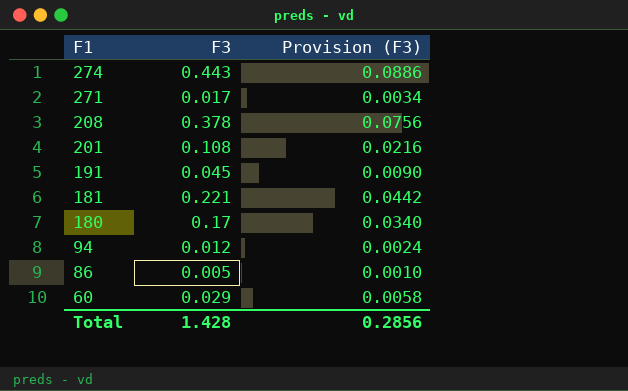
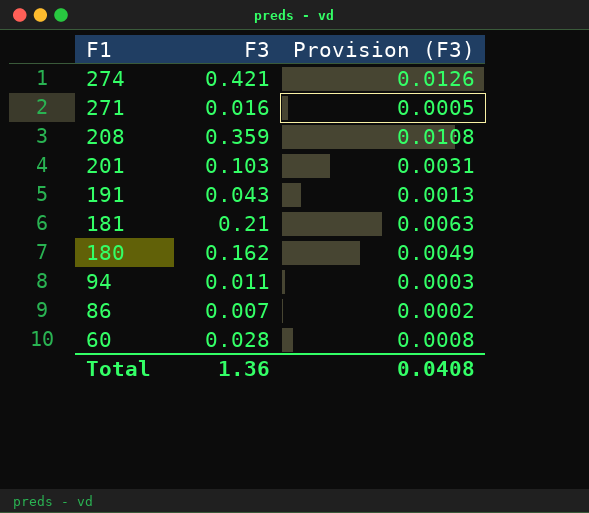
column Provision (F3) | formula: [F3] * 0.2 -> [F3] * 0.03
274 | F3: 0.443 -> 0.421
271 | F3: 0.017 -> 0.016
208 | F3: 0.378 -> 0.359
201 | F3: 0.108 -> 0.103
191 | F3: 0.045 -> 0.043
181 | F3: 0.221 -> 0.21
180 | F3: 0.17 -> 0.162
94 | F3: 0.012 -> 0.011
86 | F3: 0.005 -> 0.007
60 | F3: 0.029 -> 0.028
Total | F3: 1.428 -> 1.36
Total | Provision (F3): 0.2856 -> 0.0408

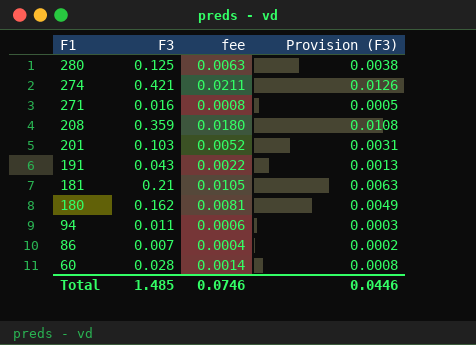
column fee | formula: none -> [F3] * 0.05
row 280: none -> 0.125 | 0.0063 | 0.0038
Total | F3: 1.36 -> 1.485
Total | Provision (F3): 0.0408 -> 0.0446

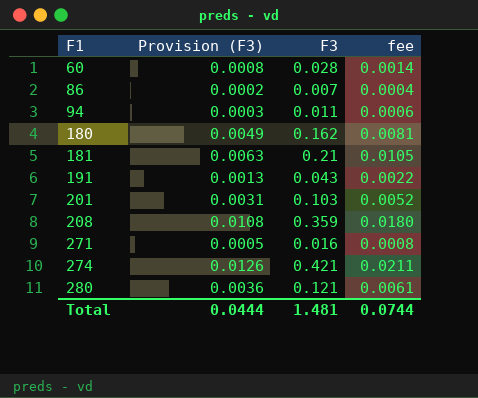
row order: F1 descending -> F1 ascending
column Provision (F3) | position: 4 -> 2
280 | Provision (F3): 0.0038 -> 0.0036
280 | F3: 0.125 -> 0.121
280 | fee: 0.0063 -> 0.0061
Total | Provision (F3): 0.0446 -> 0.0444
Total | F3: 1.485 -> 1.481
Total | fee: 0.0746 -> 0.0744

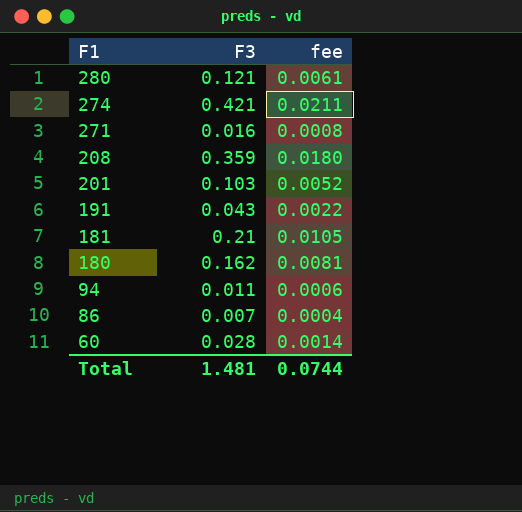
row order: F1 ascending -> F1 descending
column Provision (F3) | formula: [F3] * 0.03 -> none

